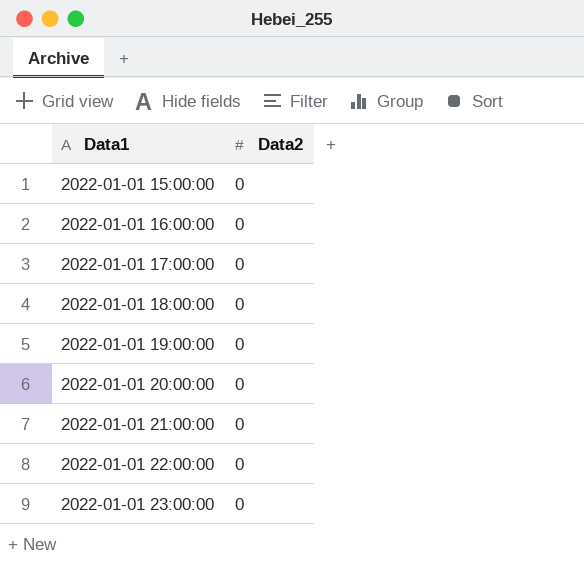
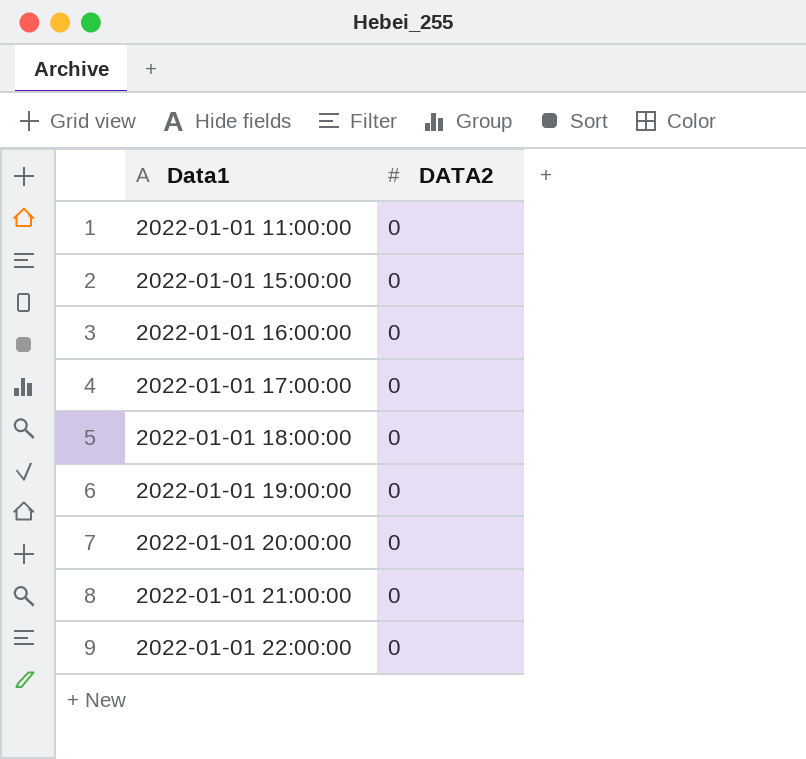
column name: Data2 -> DATA2
row 2022-01-01 23:00:00: 0 -> none
row 2022-01-01 11:00:00: none -> 0

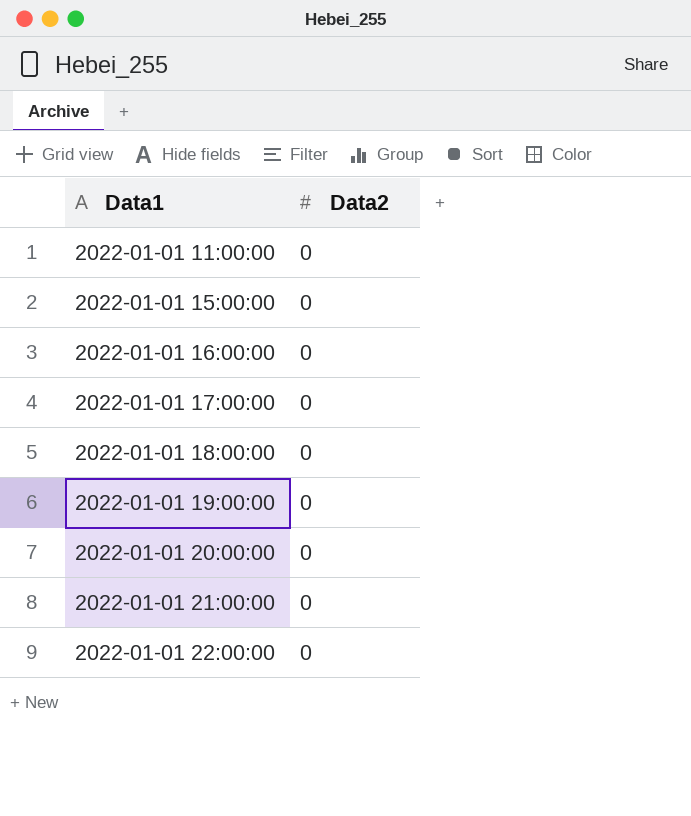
column name: DATA2 -> Data2

